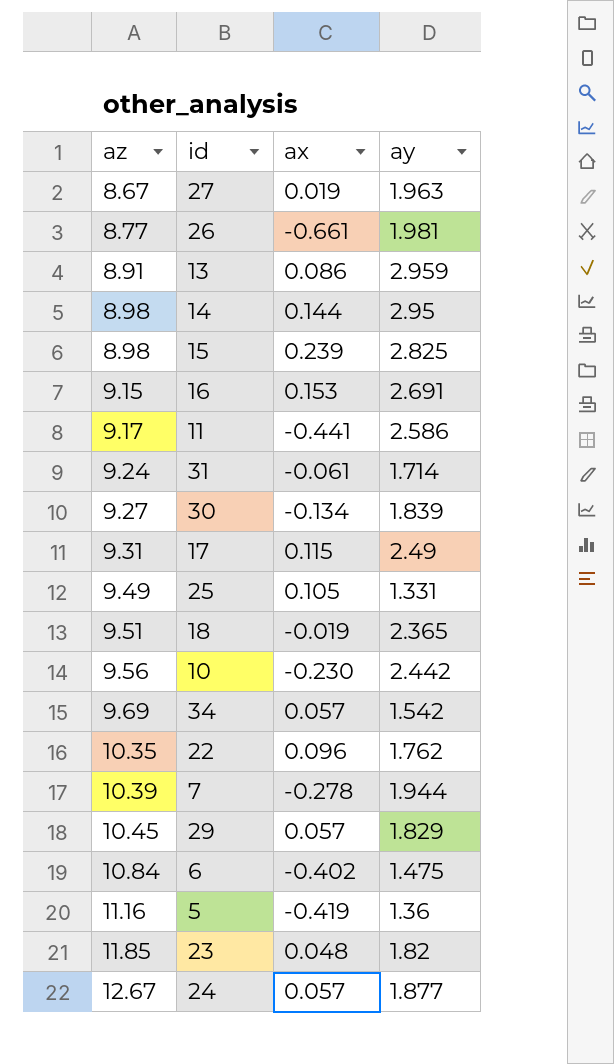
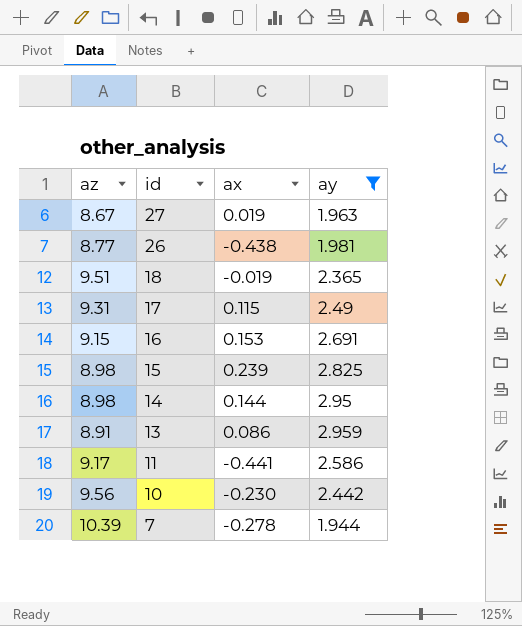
filter: none -> ay >= 1.944
row order: az ascending -> id descending
26 | ax: -0.661 -> -0.438

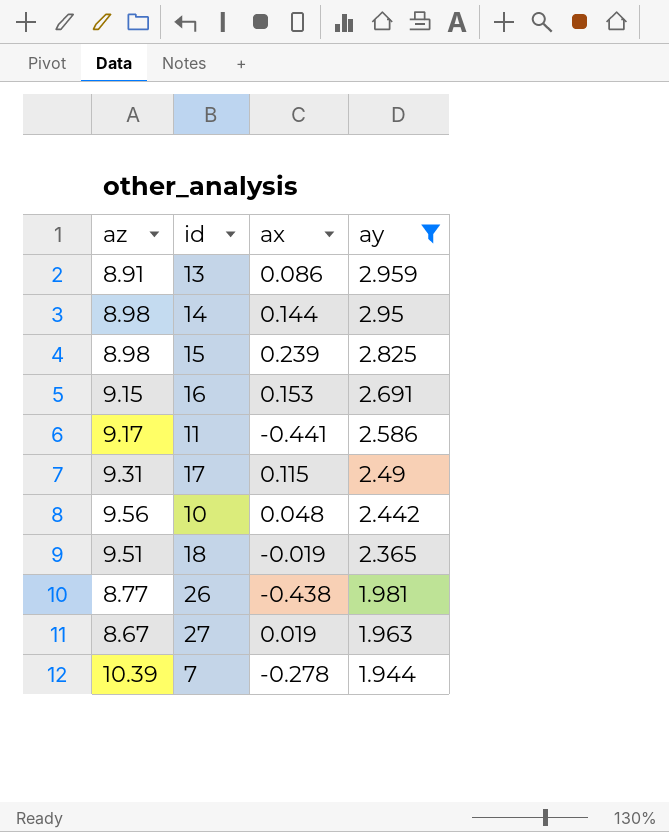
row order: id descending -> ay descending
10 | ax: -0.230 -> 0.048

